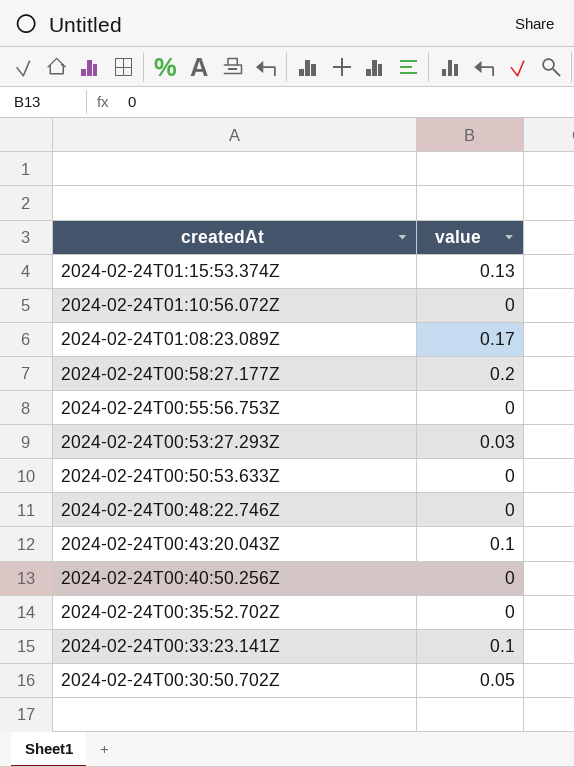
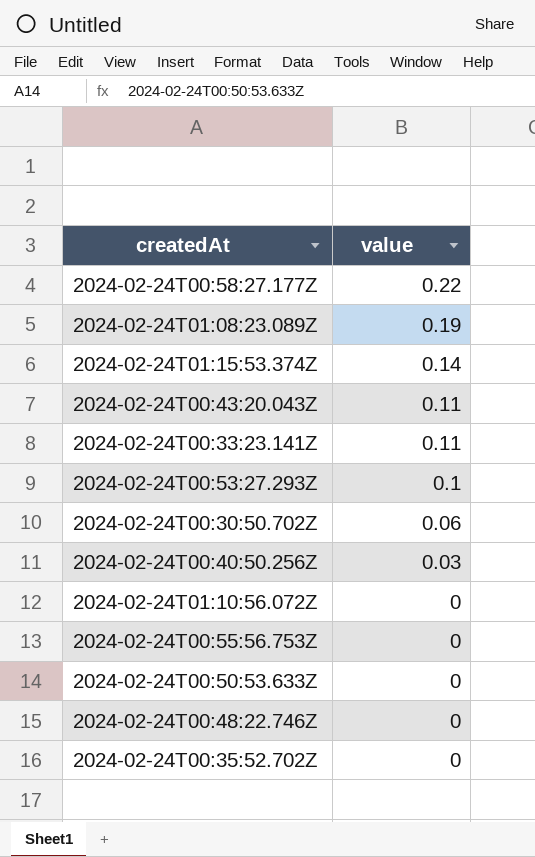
row order: createdAt descending -> value descending
2024-02-24T00:58:27.177Z | value: 0.2 -> 0.22
2024-02-24T01:08:23.089Z | value: 0.17 -> 0.19
2024-02-24T01:15:53.374Z | value: 0.13 -> 0.14
2024-02-24T00:43:20.043Z | value: 0.1 -> 0.11
2024-02-24T00:33:23.141Z | value: 0.1 -> 0.11
2024-02-24T00:53:27.293Z | value: 0.03 -> 0.1
2024-02-24T00:30:50.702Z | value: 0.05 -> 0.06
2024-02-24T00:40:50.256Z | value: 0 -> 0.03

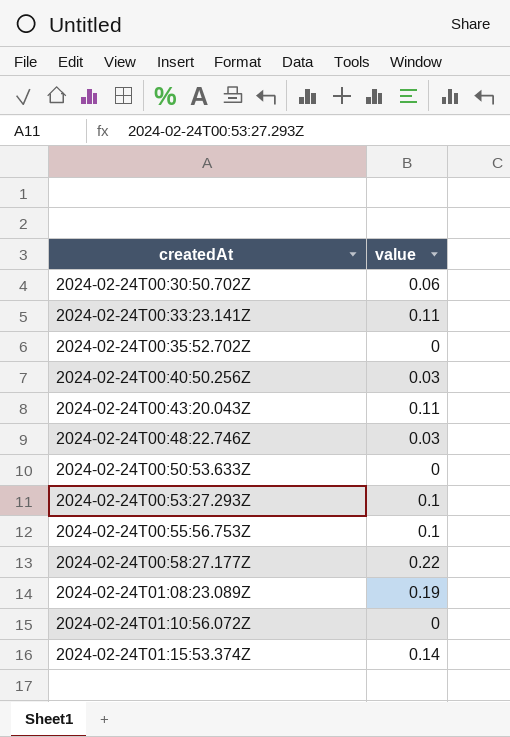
row order: value descending -> createdAt ascending
2024-02-24T00:48:22.746Z | value: 0 -> 0.03
2024-02-24T00:55:56.753Z | value: 0 -> 0.1

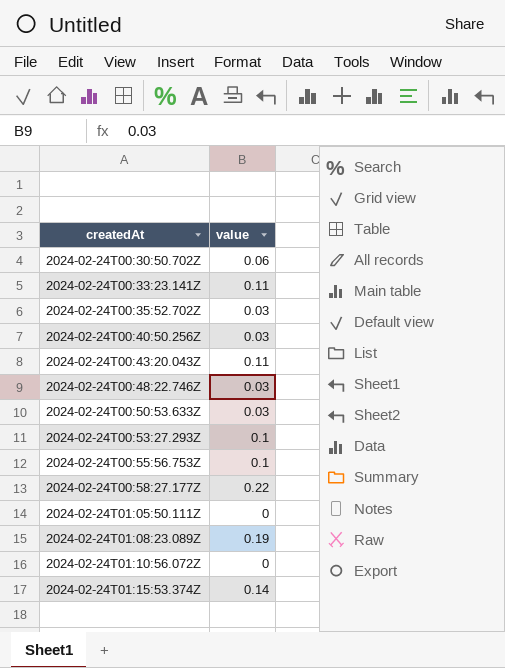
2024-02-24T00:35:52.702Z | value: 0 -> 0.03
2024-02-24T00:50:53.633Z | value: 0 -> 0.03
row 2024-02-24T01:05:50.111Z: none -> 0

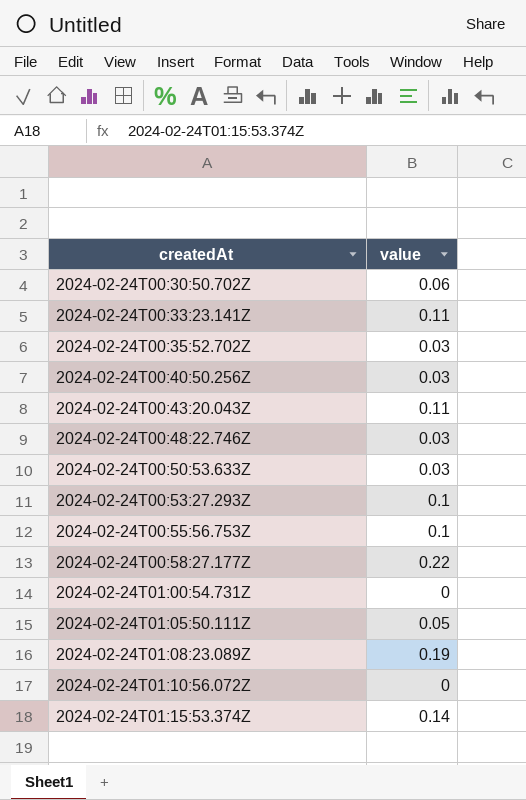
row 2024-02-24T01:00:54.731Z: none -> 0
2024-02-24T01:05:50.111Z | value: 0 -> 0.05

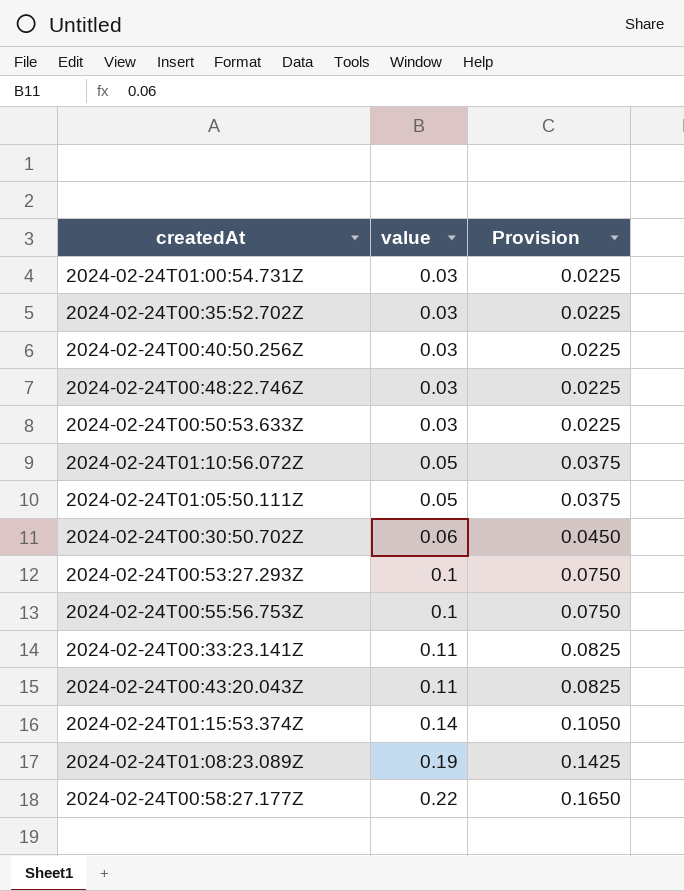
row order: createdAt ascending -> value ascending
column Provision | formula: none -> [value] * 0.75
2024-02-24T01:00:54.731Z | value: 0 -> 0.03
2024-02-24T01:10:56.072Z | value: 0 -> 0.05

